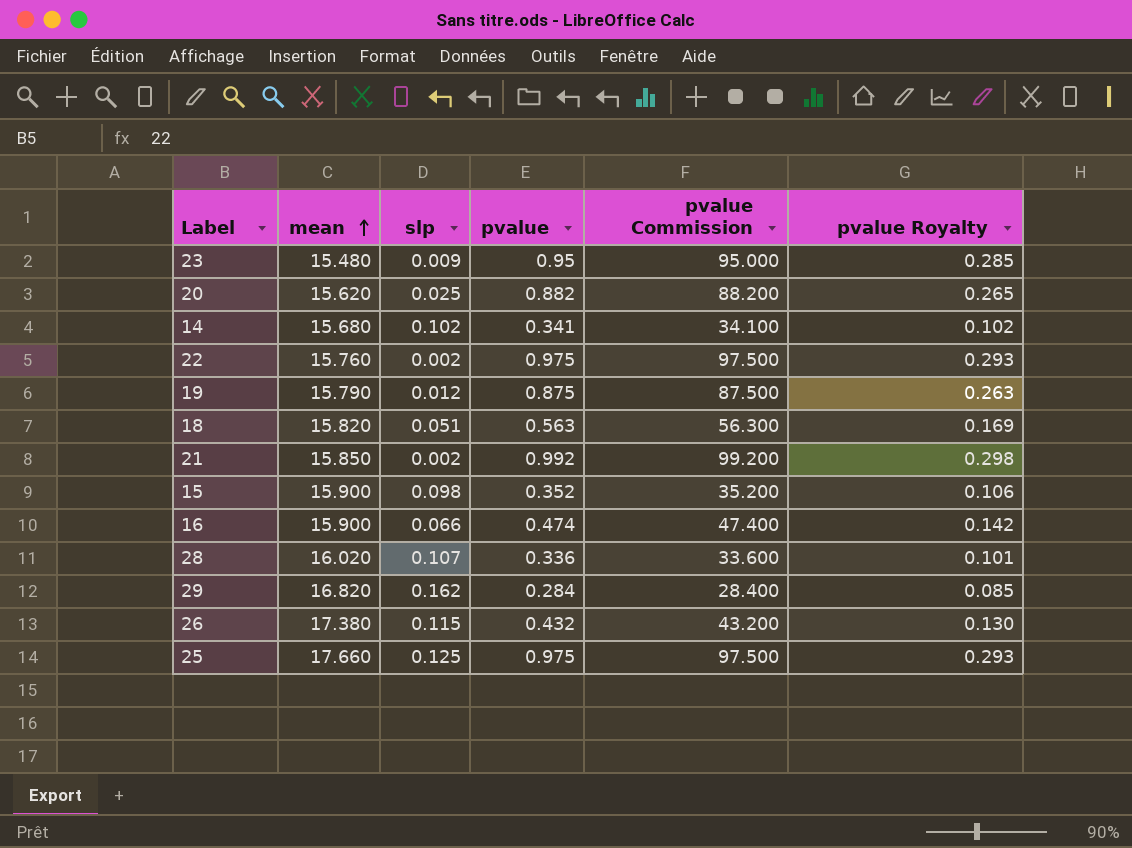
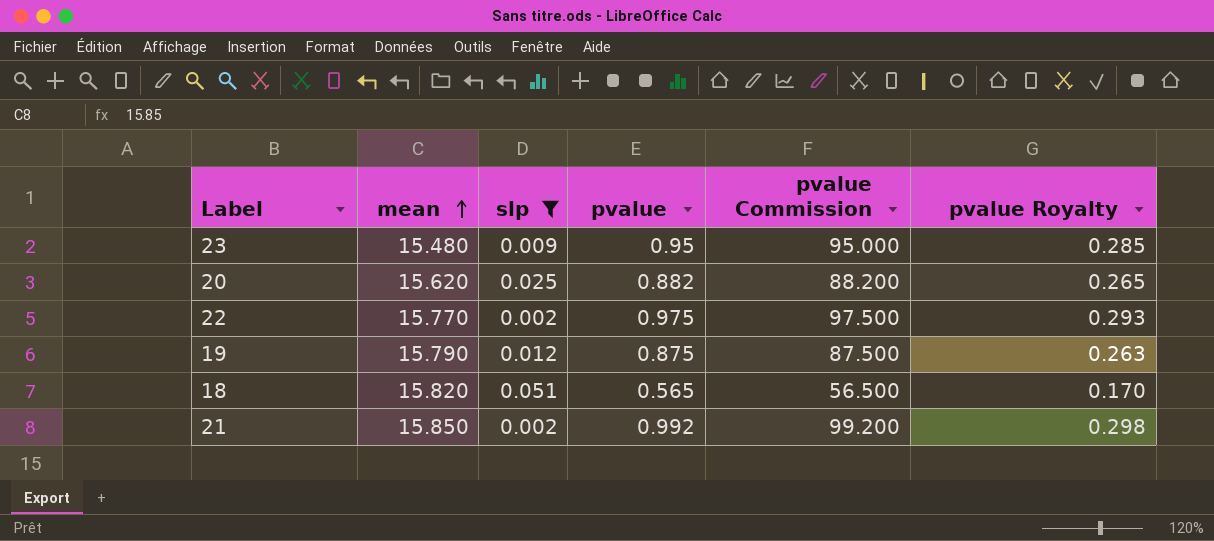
filter: none -> slp <= 0.051
22 | mean: 15.760 -> 15.770
18 | pvalue: 0.563 -> 0.565
18 | pvalue Commission: 56.300 -> 56.500
18 | pvalue Royalty: 0.169 -> 0.170

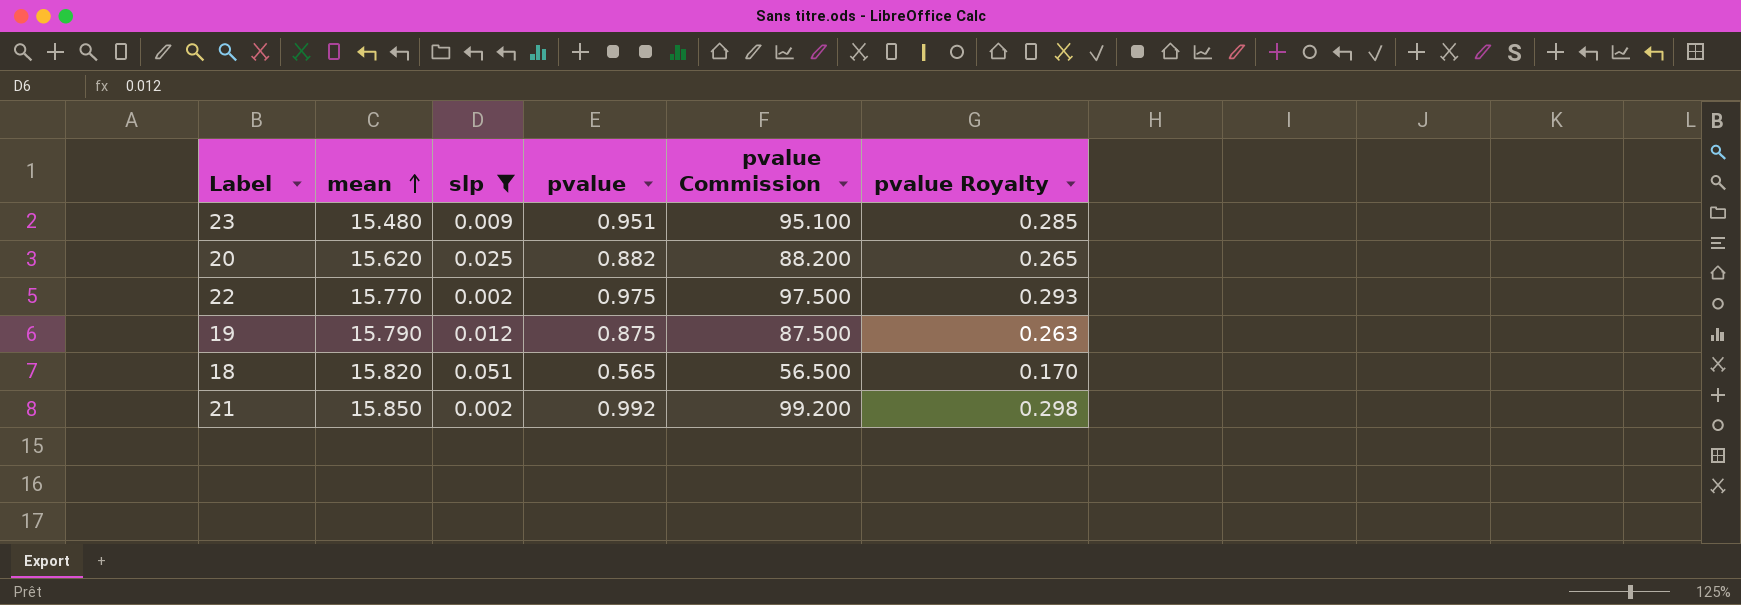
23 | pvalue: 0.95 -> 0.951
23 | pvalue Commission: 95.000 -> 95.100

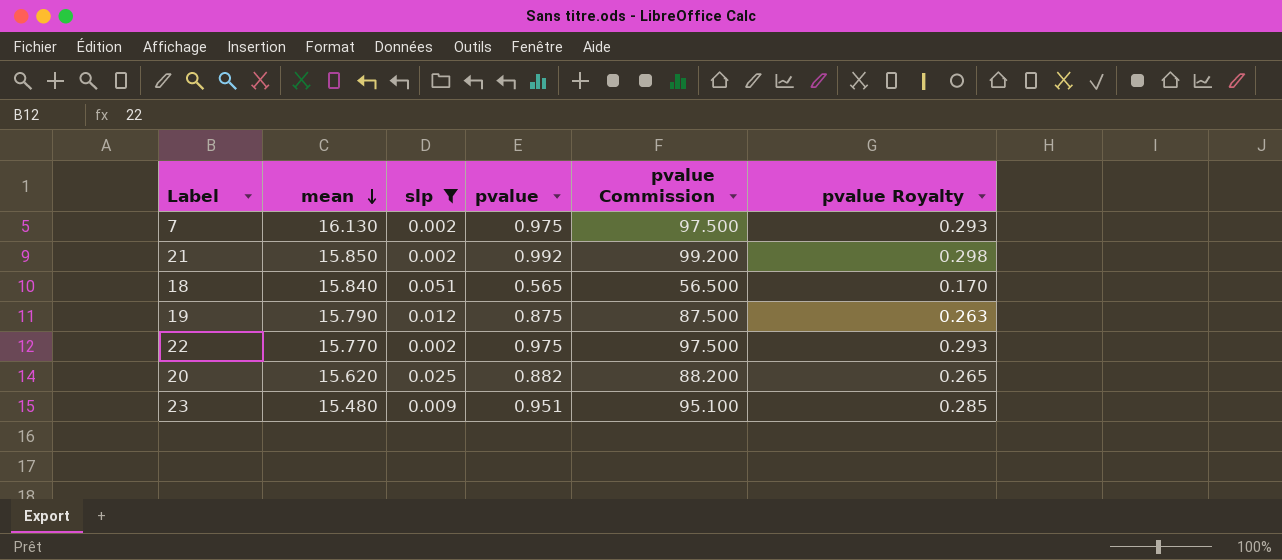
row order: mean ascending -> mean descending
row 7: none -> 16.130 | 0.002 | 0.975 | 97.500 | 0.293
18 | mean: 15.820 -> 15.840

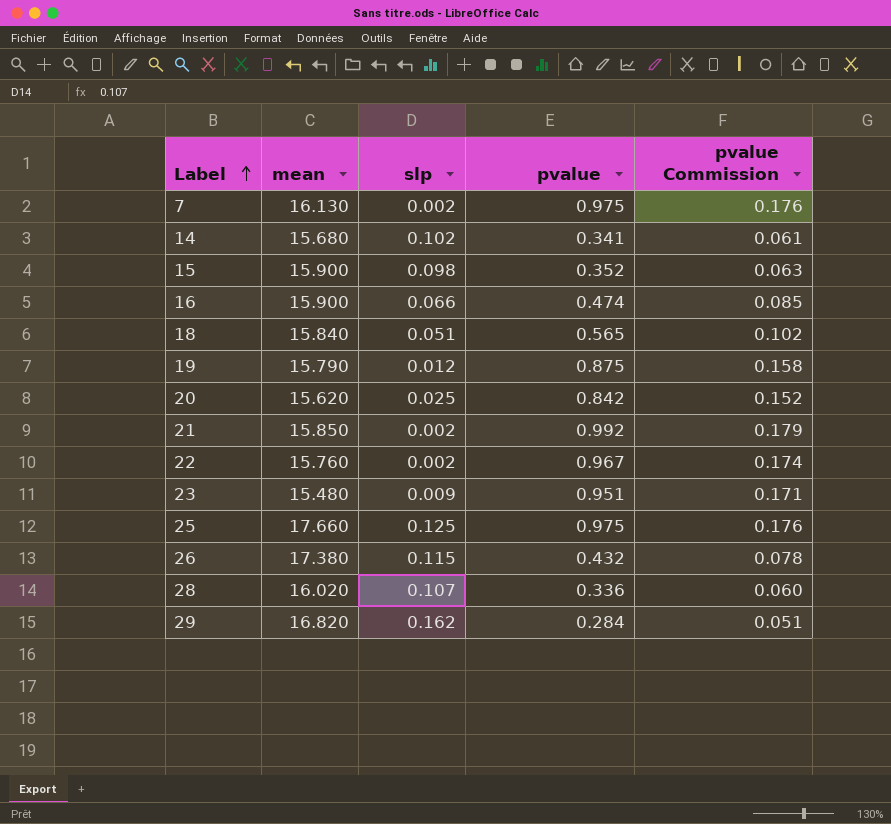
filter: slp <= 0.051 -> none
row order: mean descending -> Label ascending
column pvalue Royalty | formula: [pvalue] * 0.3 -> none
column pvalue Commission | formula: [pvalue] * 100 -> [pvalue] * 0.18
20 | pvalue: 0.882 -> 0.842
22 | mean: 15.770 -> 15.760
22 | pvalue: 0.975 -> 0.967

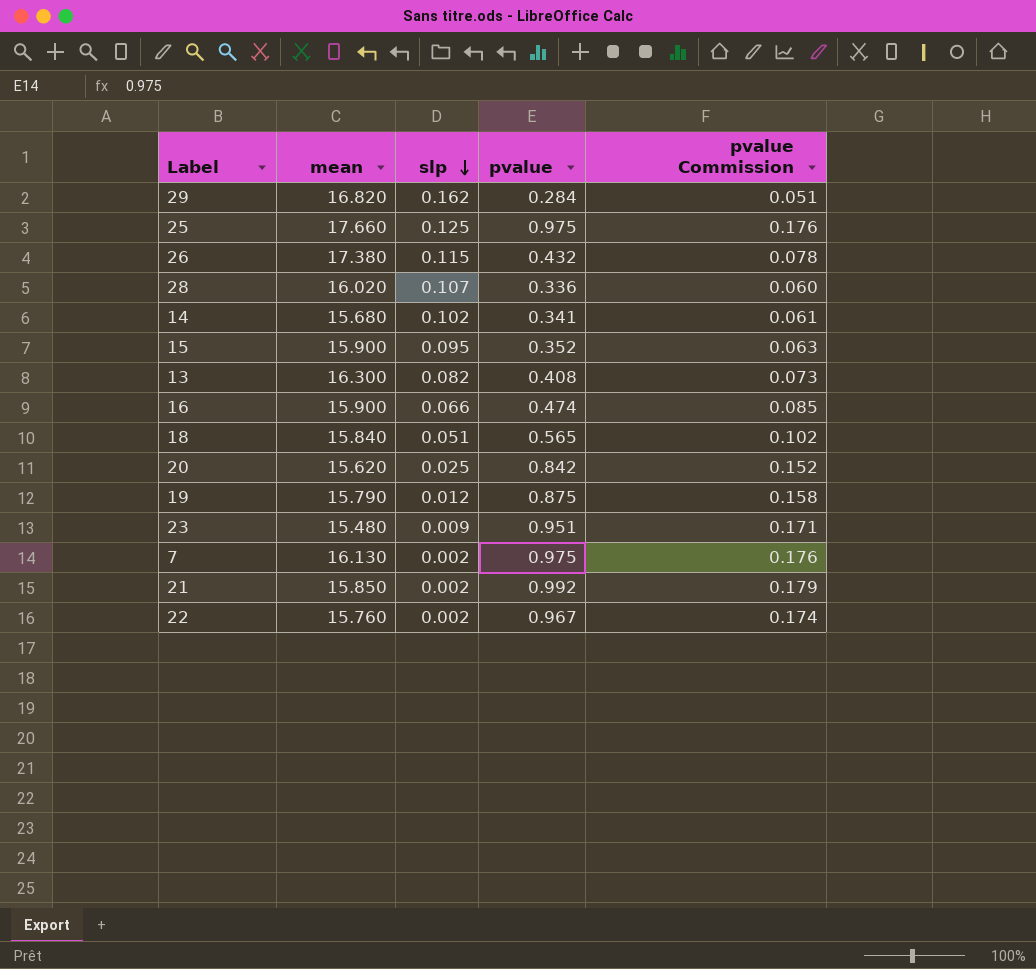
row order: Label ascending -> slp descending
15 | slp: 0.098 -> 0.095
row 13: none -> 16.300 | 0.082 | 0.408 | 0.073

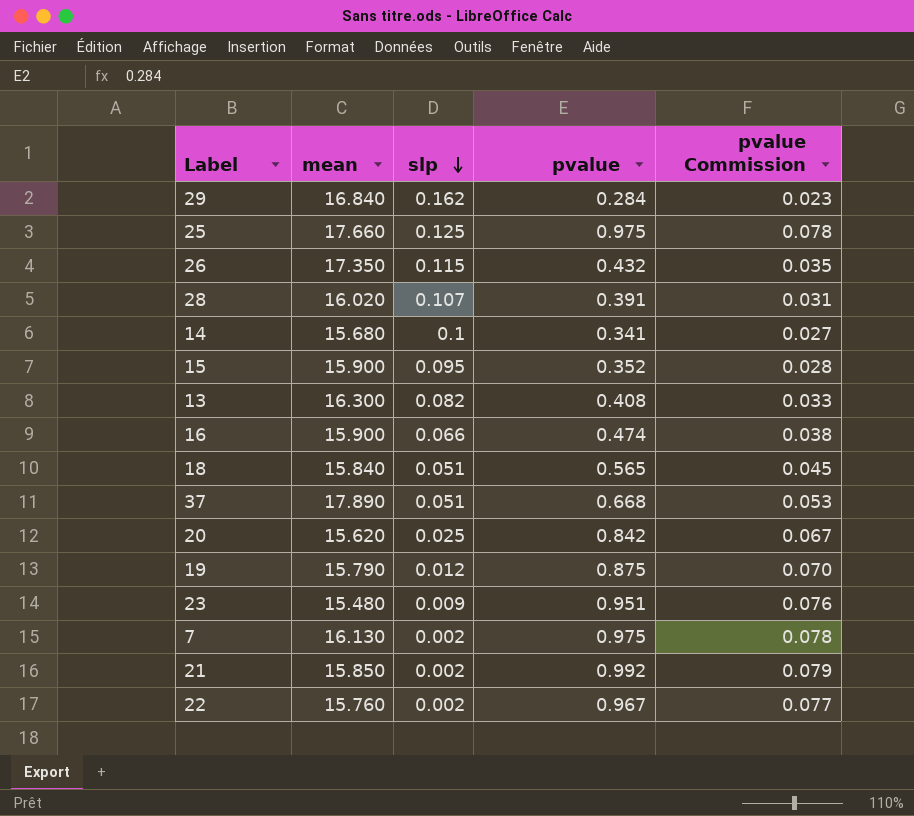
column pvalue Commission | formula: [pvalue] * 0.18 -> [pvalue] * 0.08
29 | mean: 16.820 -> 16.840
26 | mean: 17.380 -> 17.350
28 | pvalue: 0.336 -> 0.391
14 | slp: 0.102 -> 0.1
row 37: none -> 17.890 | 0.051 | 0.668 | 0.053

